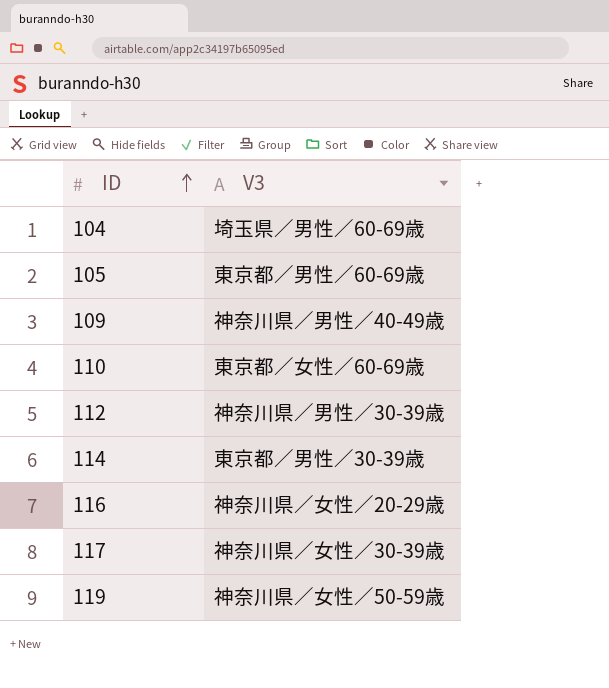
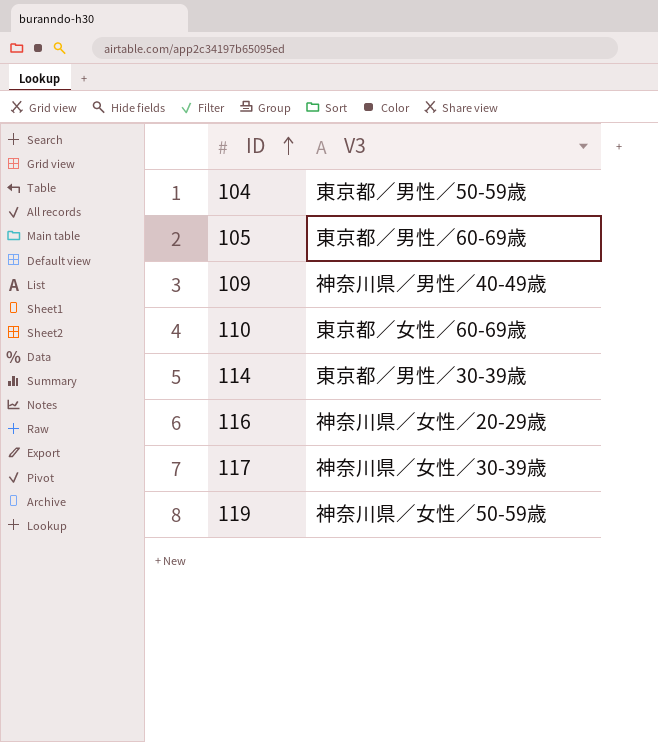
row 112: 神奈川県／男性／30-39歳 -> none
104 | V3: 埼玉県／男性／60-69歳 -> 東京都／男性／50-59歳

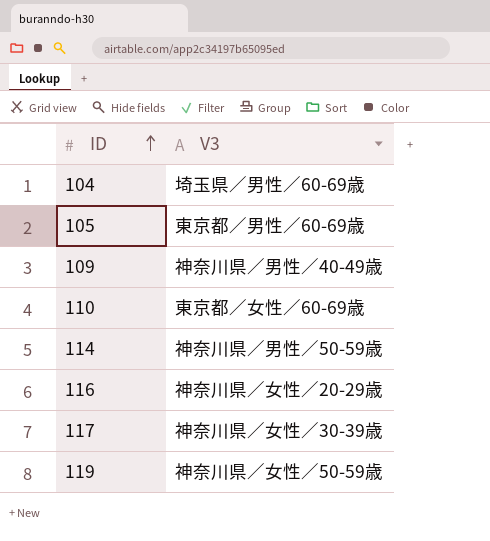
104 | V3: 東京都／男性／50-59歳 -> 埼玉県／男性／60-69歳
114 | V3: 東京都／男性／30-39歳 -> 神奈川県／男性／50-59歳

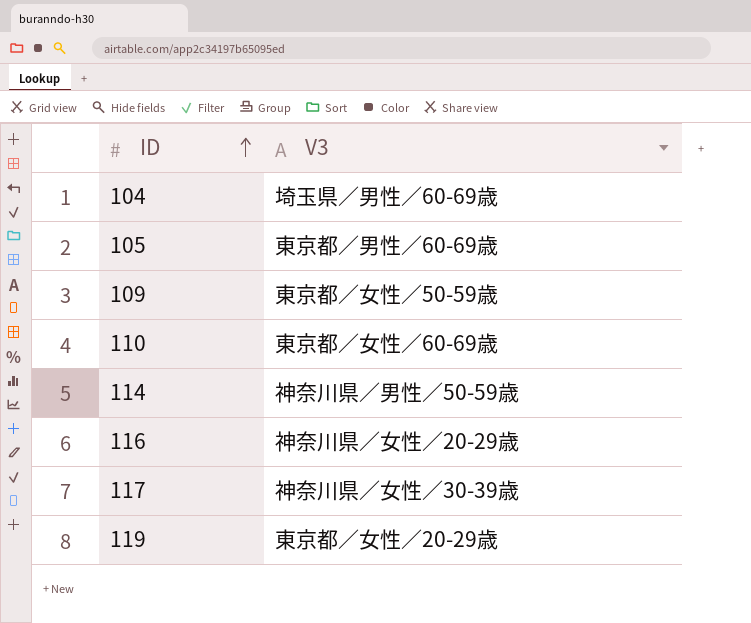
109 | V3: 神奈川県／男性／40-49歳 -> 東京都／女性／50-59歳
119 | V3: 神奈川県／女性／50-59歳 -> 東京都／女性／20-29歳

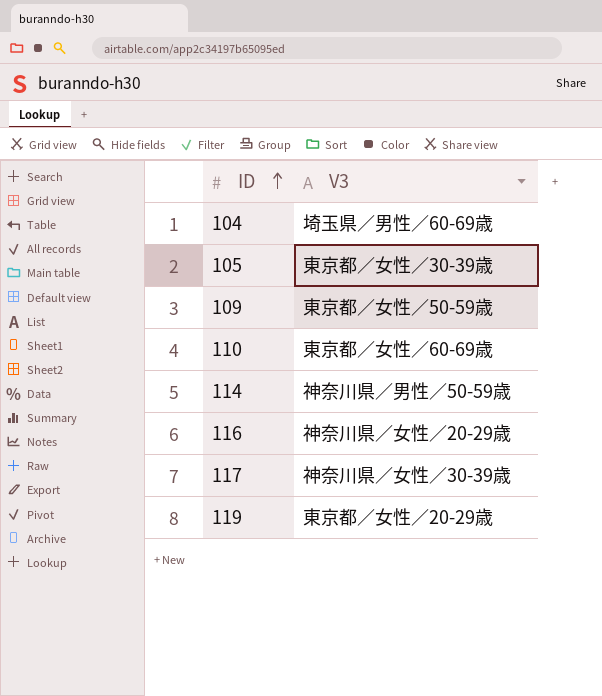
105 | V3: 東京都／男性／60-69歳 -> 東京都／女性／30-39歳

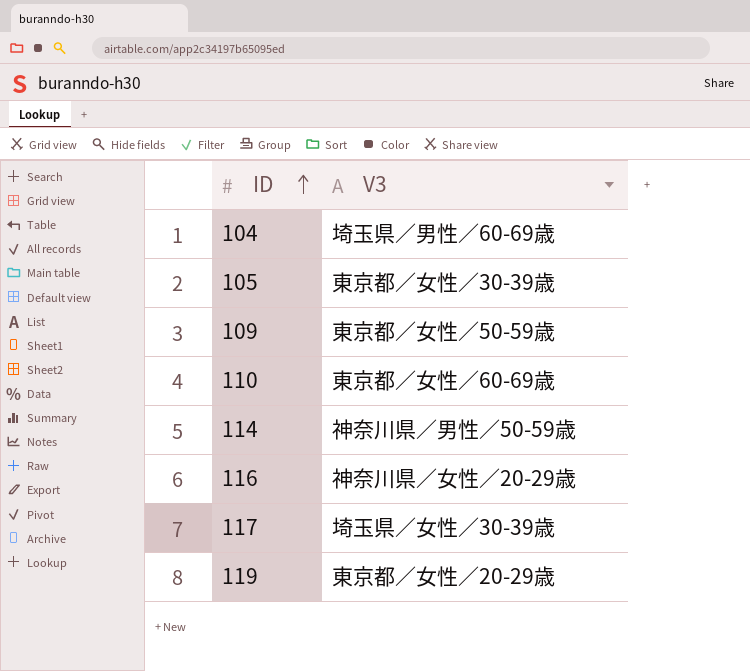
117 | V3: 神奈川県／女性／30-39歳 -> 埼玉県／女性／30-39歳

